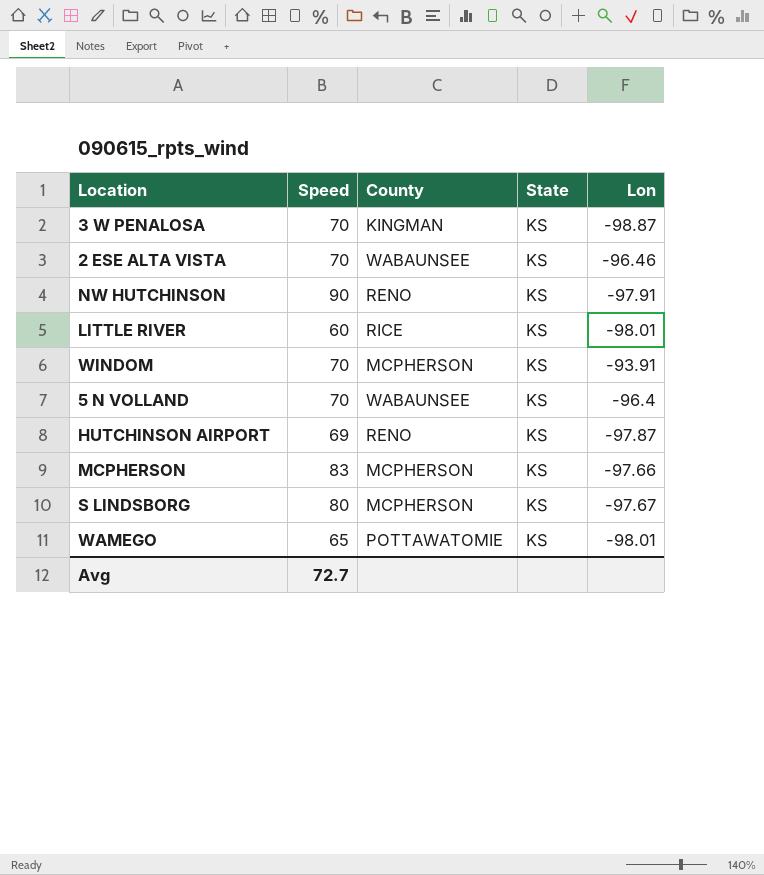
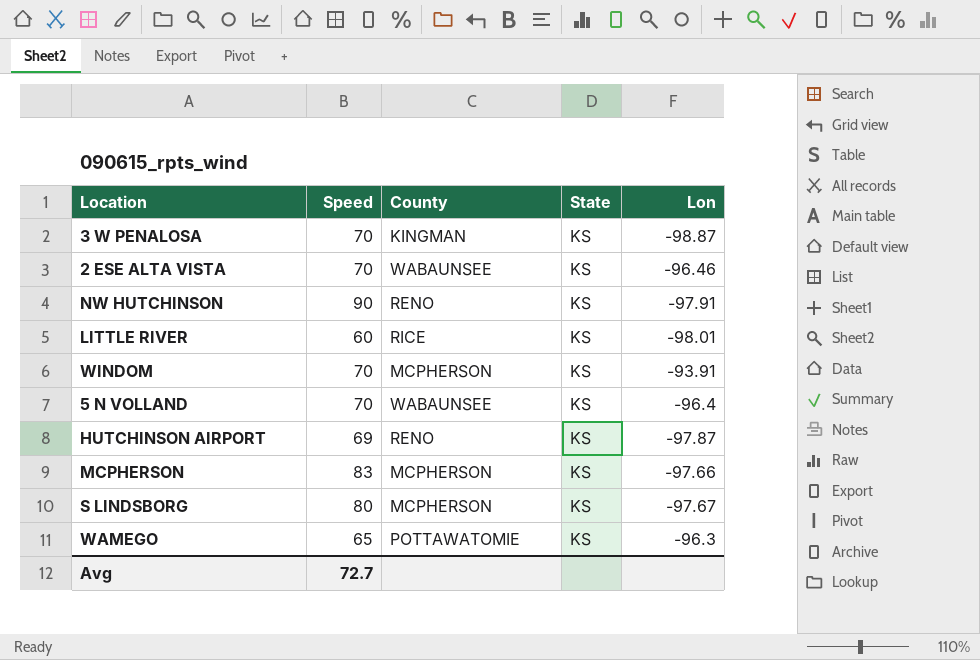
WAMEGO | Lon: -98.01 -> -96.3

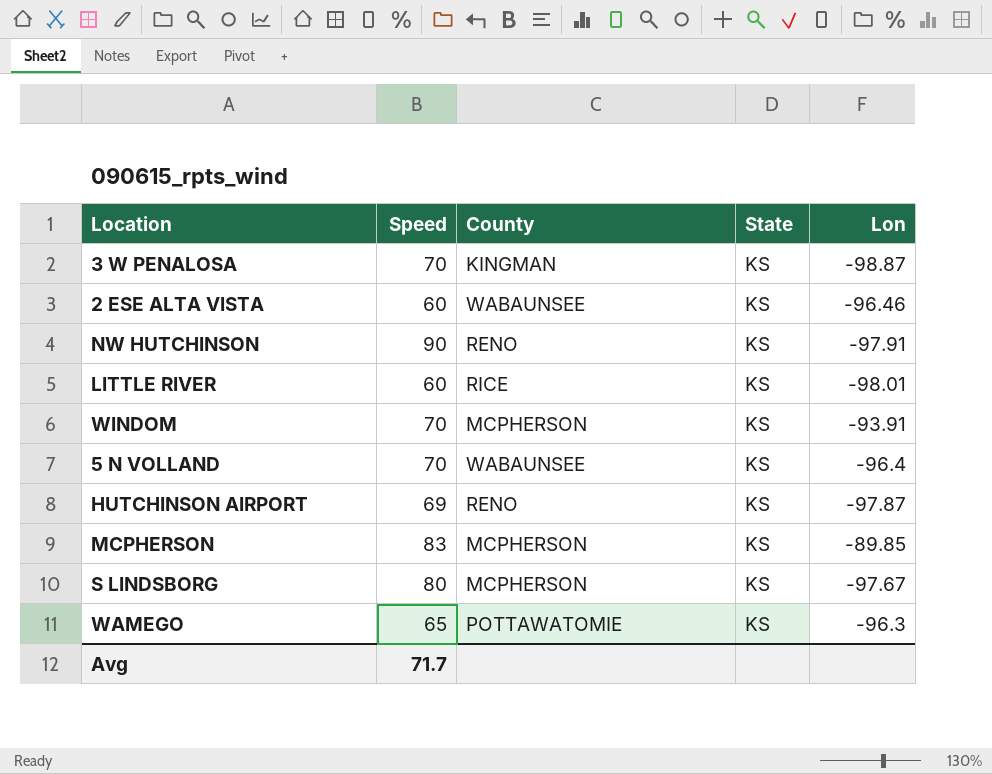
2 ESE ALTA VISTA | Speed: 70 -> 60
MCPHERSON | Lon: -97.66 -> -89.85
Avg | Speed: 72.7 -> 71.7

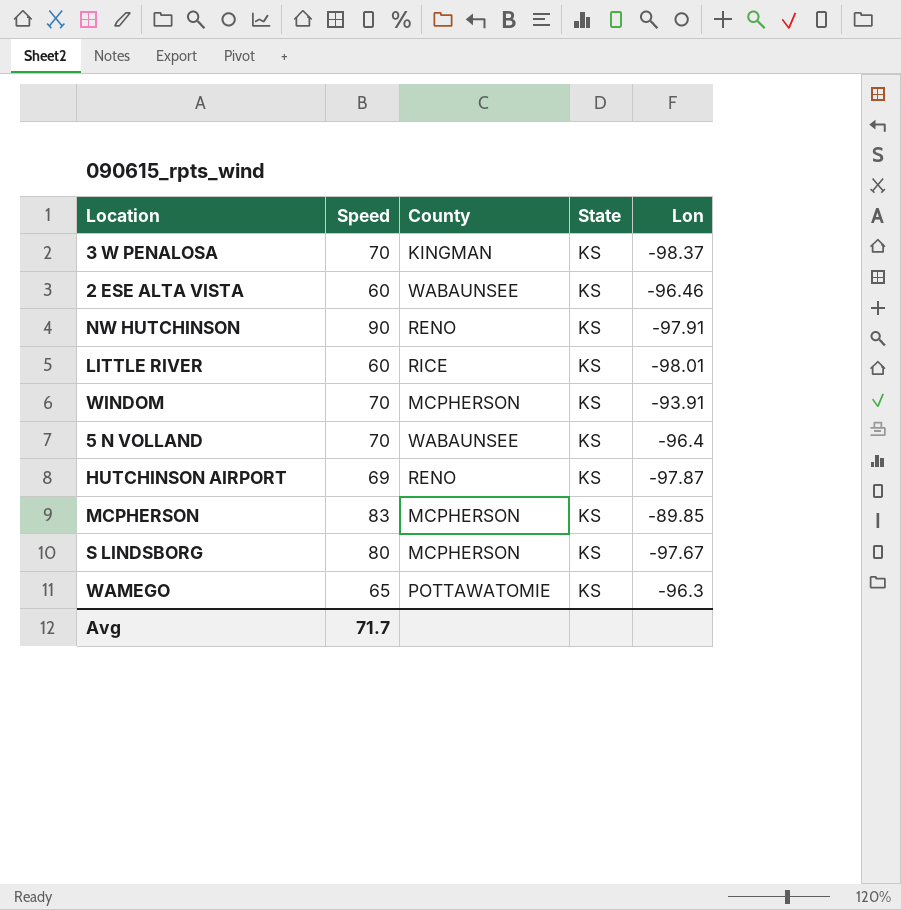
3 W PENALOSA | Lon: -98.87 -> -98.37

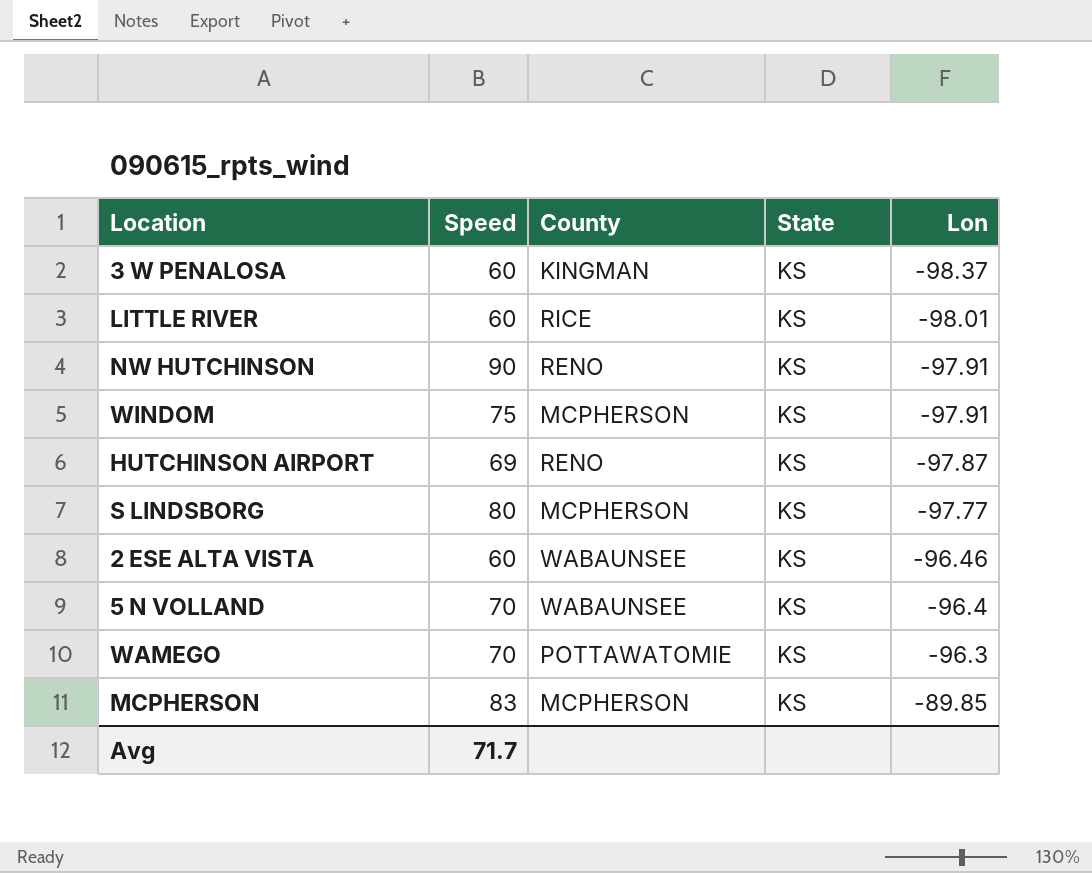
row order: none -> Lon ascending
3 W PENALOSA | Speed: 70 -> 60
WINDOM | Speed: 70 -> 75
WINDOM | Lon: -93.91 -> -97.91
S LINDSBORG | Lon: -97.67 -> -97.77
WAMEGO | Speed: 65 -> 70

